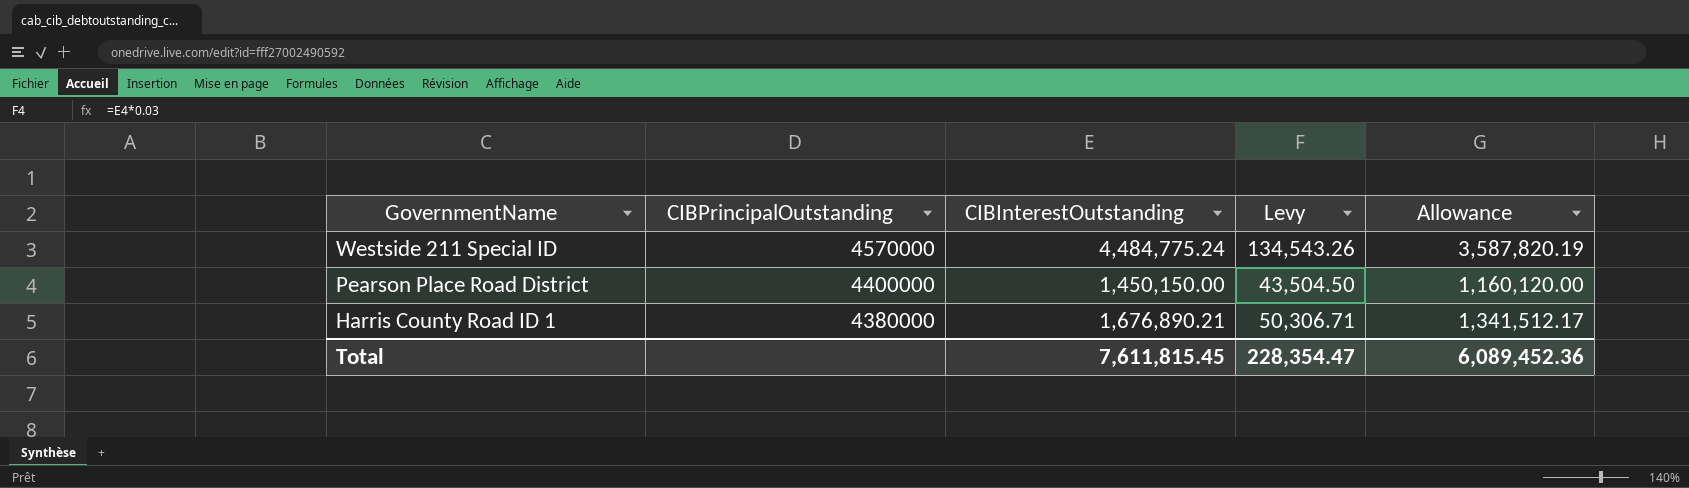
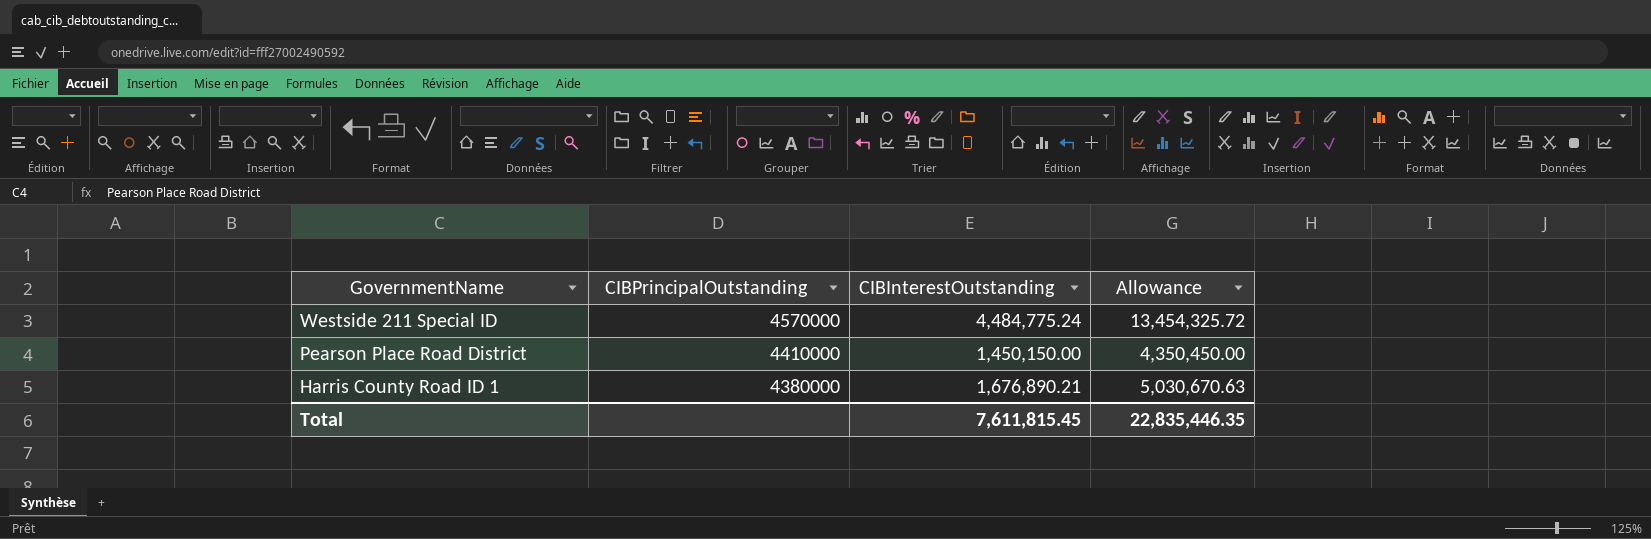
column Levy | formula: [CIBInterestOutstanding] * 0.03 -> none
column Allowance | formula: [CIBInterestOutstanding] * 0.8 -> [CIBInterestOutstanding] * 3
Pearson Place Road District | CIBPrincipalOutstanding: 4400000 -> 4410000
Total | Allowance: 6,089,452.36 -> 22,835,446.35

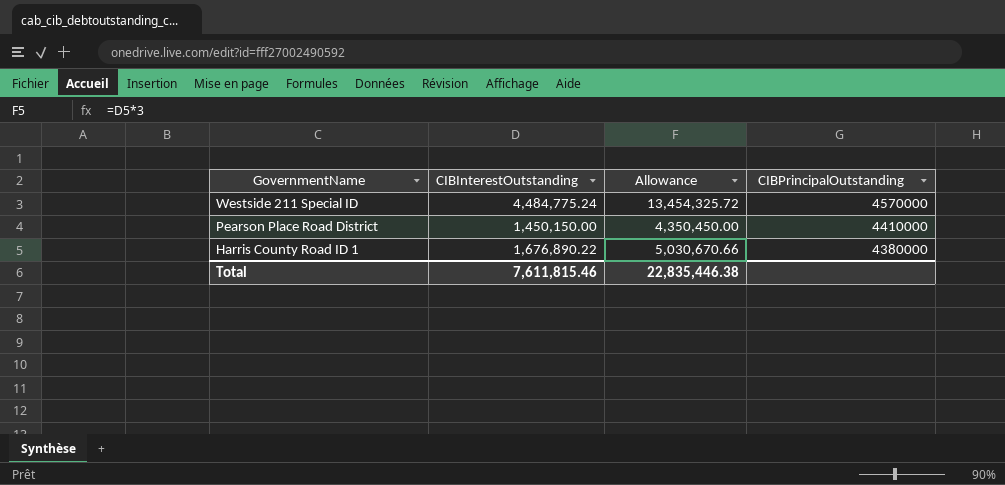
column CIBPrincipalOutstanding | position: 2 -> 4
Harris County Road ID 1 | CIBInterestOutstanding: 1,676,890.21 -> 1,676,890.22
Harris County Road ID 1 | Allowance: 5,030,670.63 -> 5,030,670.66
Total | CIBInterestOutstanding: 7,611,815.45 -> 7,611,815.46
Total | Allowance: 22,835,446.35 -> 22,835,446.38

